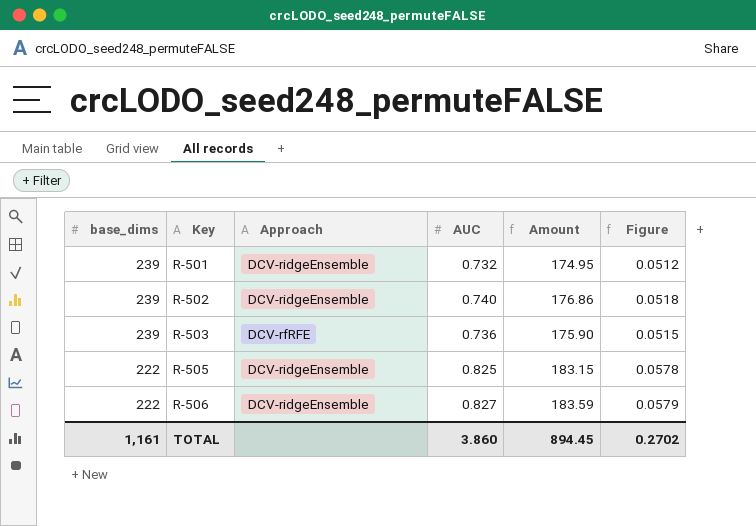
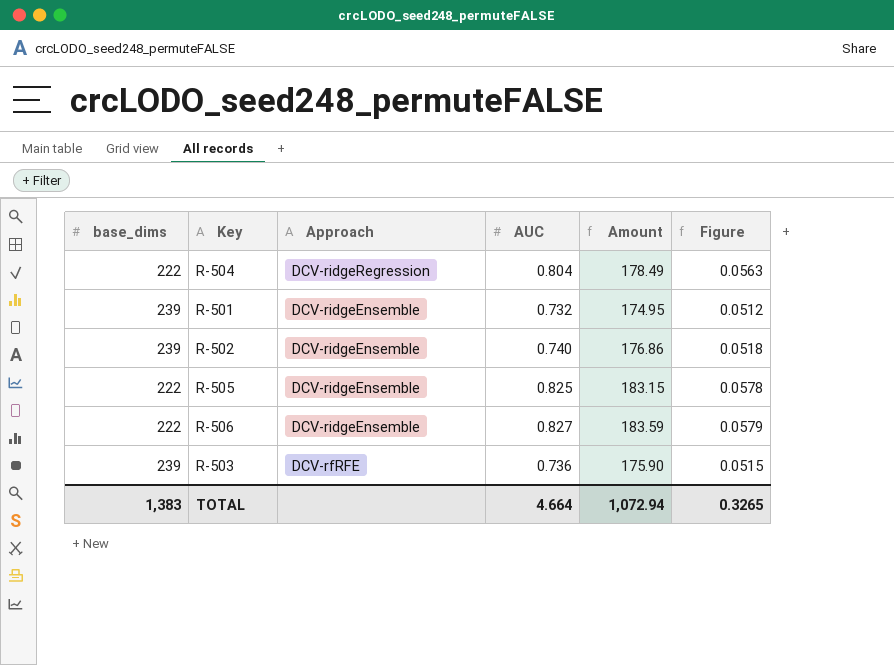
row order: base_dims descending -> Approach descending
row R-504: none -> 222 | DCV-ridgeRegression | 0.804 | 178.49 | 0.0563
TOTAL | base_dims: 1,161 -> 1,383
TOTAL | AUC: 3.860 -> 4.664
TOTAL | Amount: 894.45 -> 1,072.94
TOTAL | Figure: 0.2702 -> 0.3265

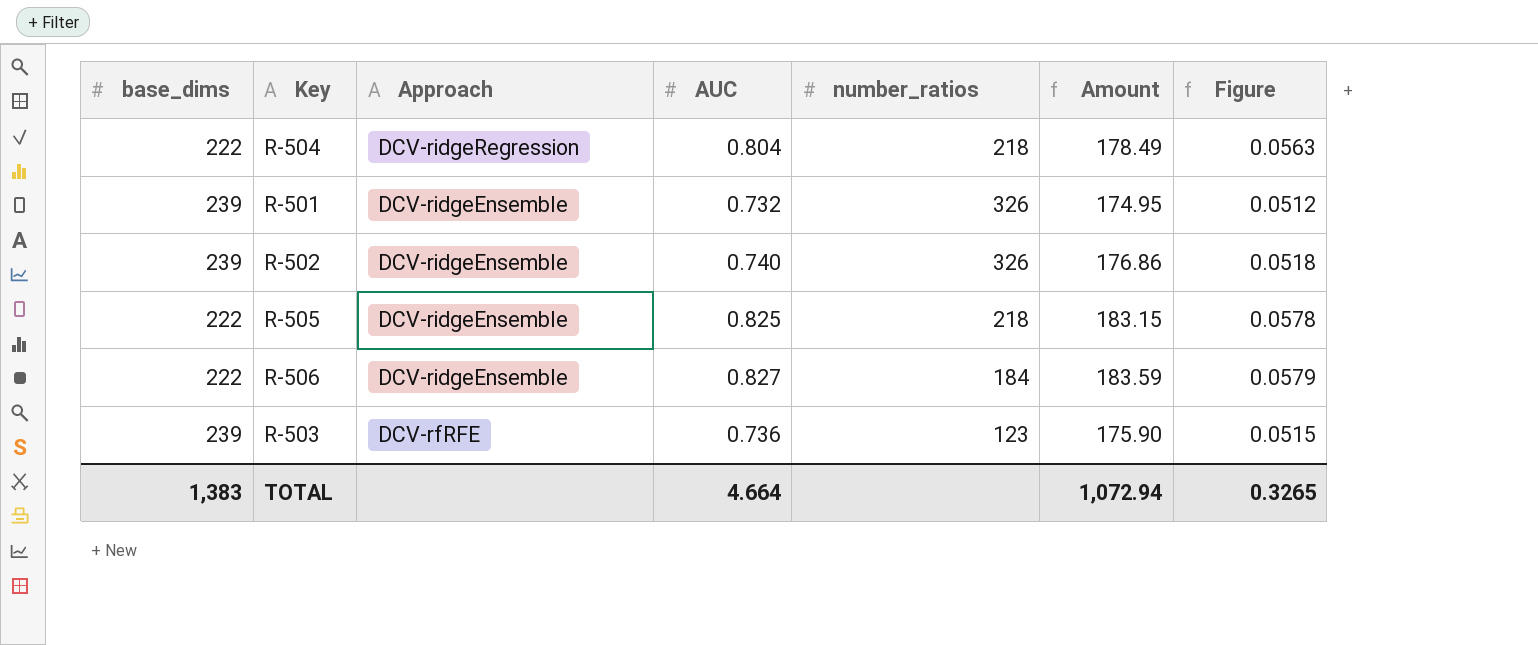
column number_ratios | position: none -> 5

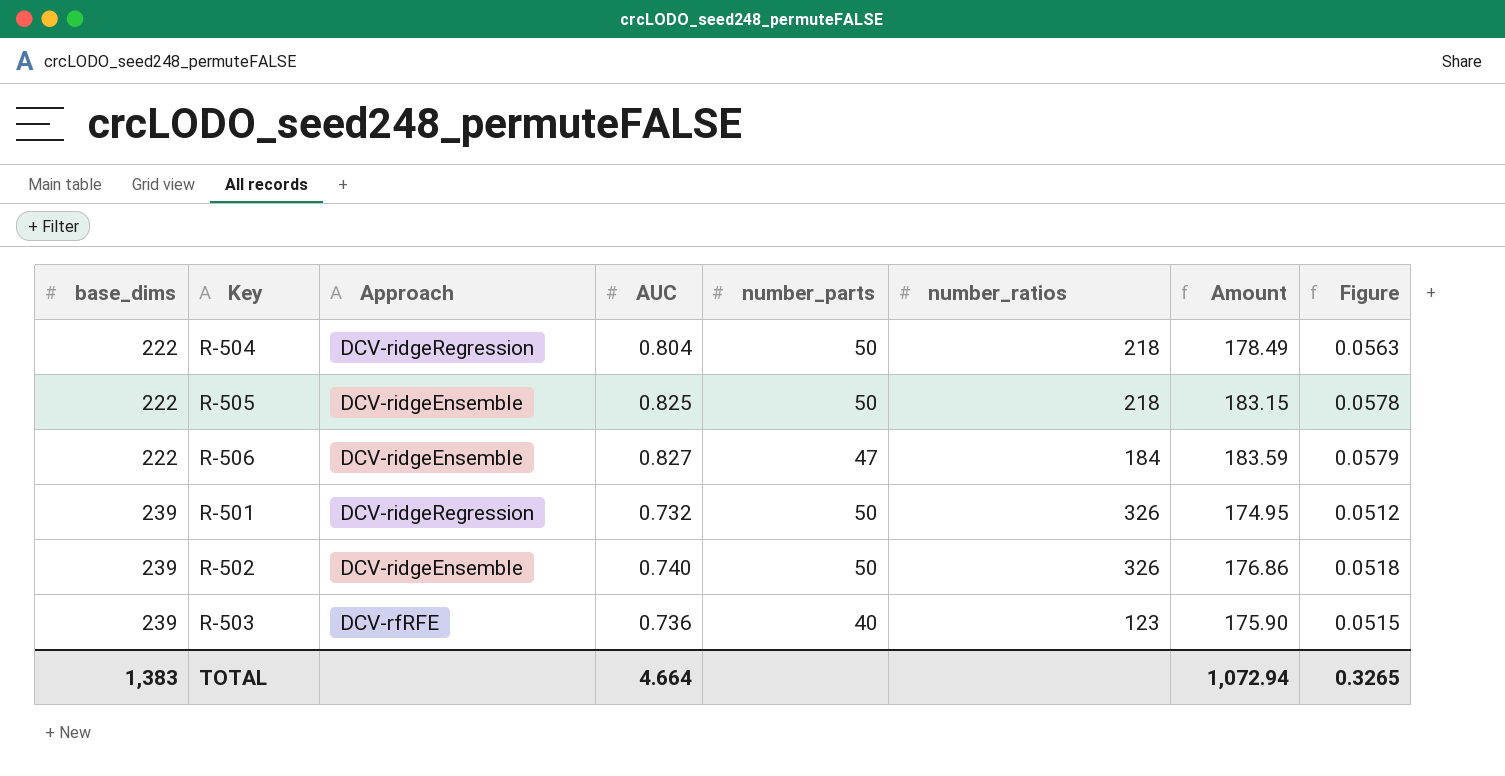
row order: Approach descending -> base_dims ascending
column number_parts | position: none -> 5
R-501 | Approach: DCV-ridgeEnsemble -> DCV-ridgeRegression

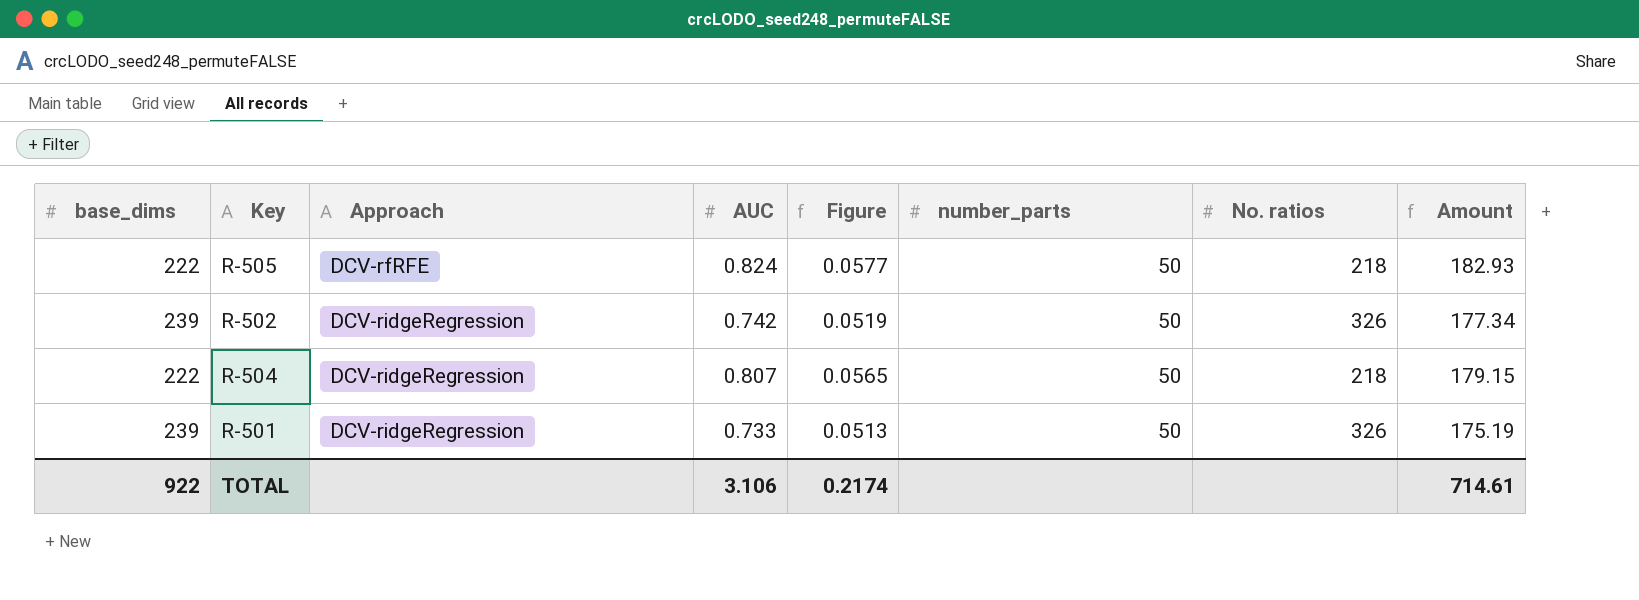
row order: base_dims ascending -> Approach ascending
column Figure | position: 8 -> 5
column name: number_ratios -> No. ratios
row R-506: 222 | DCV-ridgeEnsemble | 0.827 | 47 | 184 | 183.59 | 0.0579 -> none
row R-503: 239 | DCV-rfRFE | 0.736 | 40 | 123 | 175.90 | 0.0515 -> none
R-505 | Approach: DCV-ridgeEnsemble -> DCV-rfRFE
R-505 | AUC: 0.825 -> 0.824
R-505 | Figure: 0.0578 -> 0.0577
R-505 | Amount: 183.15 -> 182.93
R-502 | Approach: DCV-ridgeEnsemble -> DCV-ridgeRegression
R-502 | AUC: 0.740 -> 0.742
R-502 | Figure: 0.0518 -> 0.0519
R-502 | Amount: 176.86 -> 177.34
R-504 | AUC: 0.804 -> 0.807
R-504 | Figure: 0.0563 -> 0.0565
R-504 | Amount: 178.49 -> 179.15
R-501 | AUC: 0.732 -> 0.733
R-501 | Figure: 0.0512 -> 0.0513
R-501 | Amount: 174.95 -> 175.19
TOTAL | base_dims: 1,383 -> 922
TOTAL | AUC: 4.664 -> 3.106
TOTAL | Figure: 0.3265 -> 0.2174
TOTAL | Amount: 1,072.94 -> 714.61

